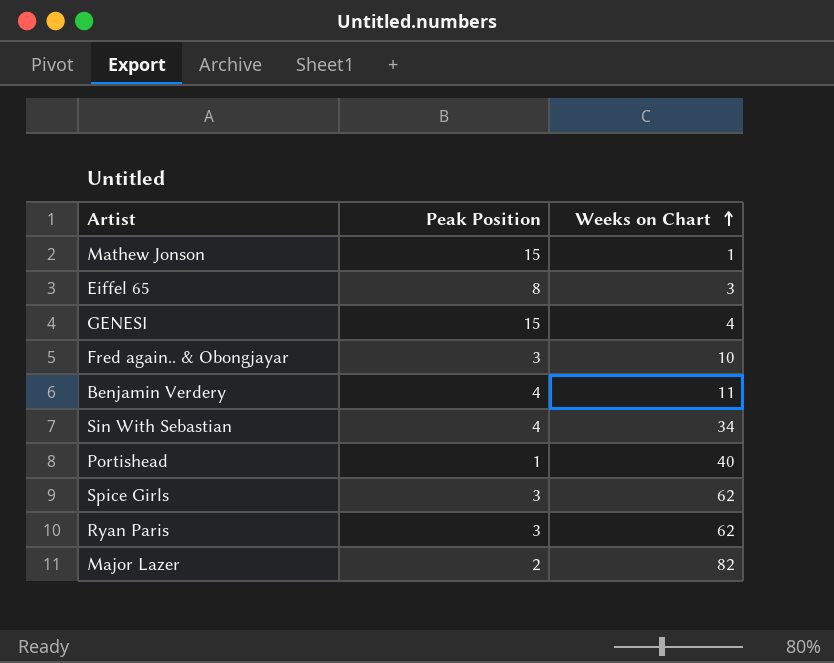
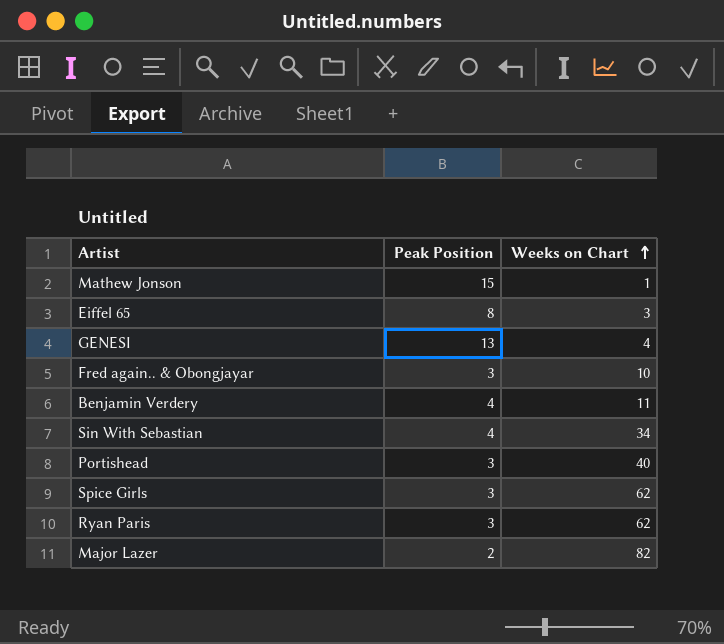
GENESI | Peak Position: 15 -> 13
Portishead | Peak Position: 1 -> 3

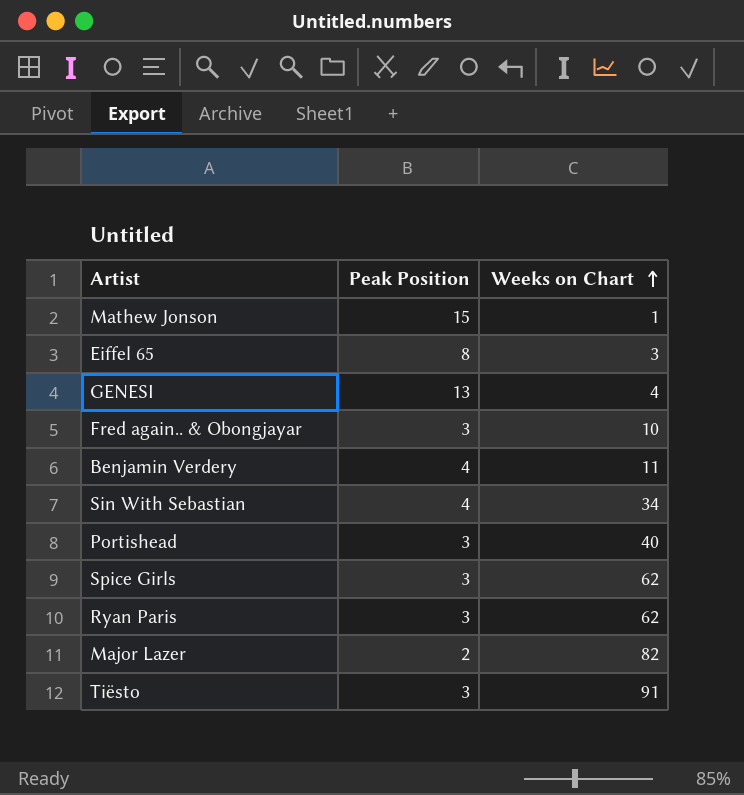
row Tiësto: none -> 3 | 91

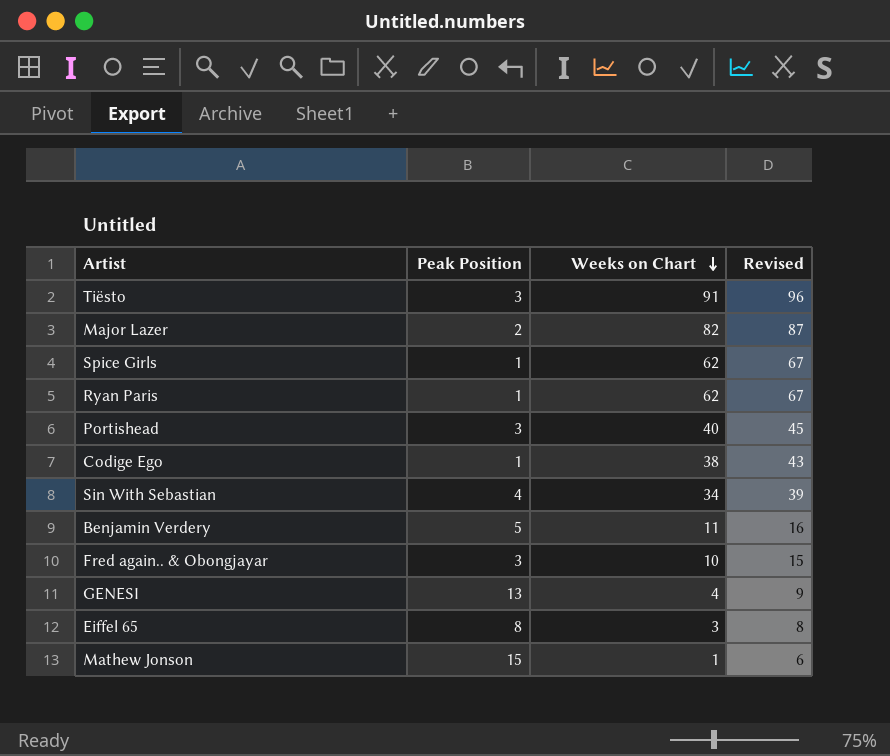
row order: Weeks on Chart ascending -> Weeks on Chart descending
column Revised | formula: none -> [Weeks on Chart] + 5
Spice Girls | Peak Position: 3 -> 1
Ryan Paris | Peak Position: 3 -> 1
row Codige Ego: none -> 1 | 38 | 43
Benjamin Verdery | Peak Position: 4 -> 5

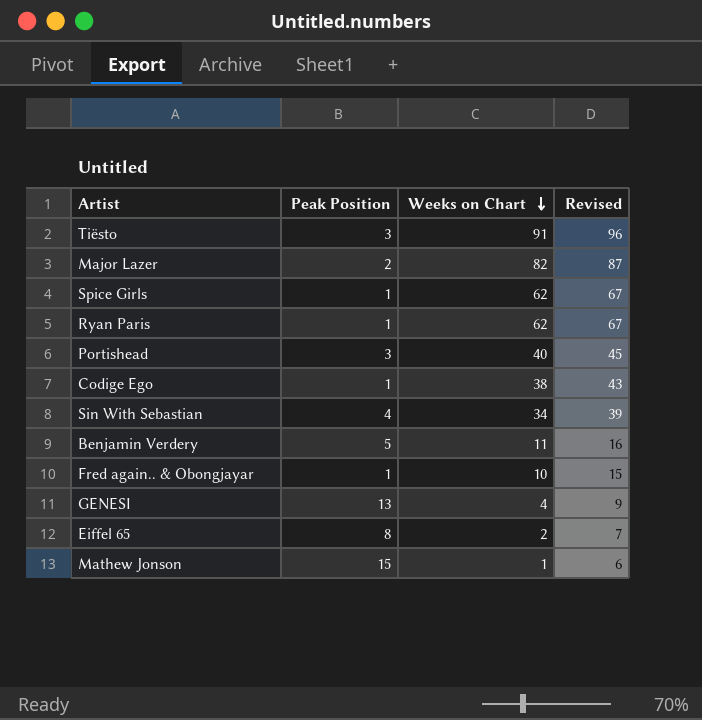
Fred again.. & Obongjayar | Peak Position: 3 -> 1
Eiffel 65 | Weeks on Chart: 3 -> 2
Eiffel 65 | Revised: 8 -> 7

